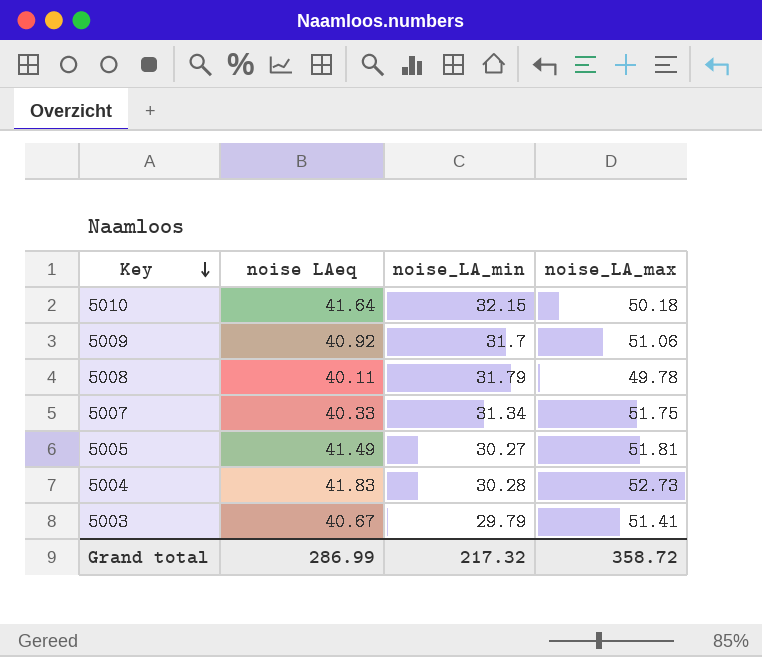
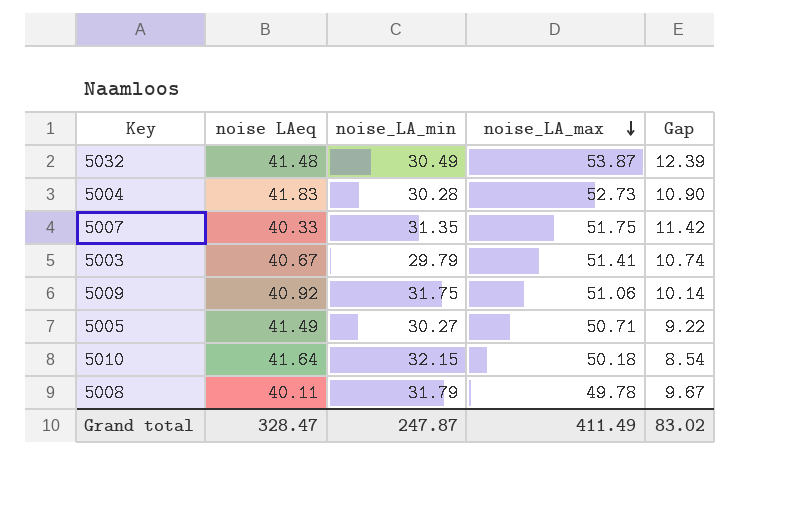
row order: Key descending -> noise_LA_max descending
column Gap | formula: none -> [noise_LA_max] - [noise LAeq]
row 5032: none -> 41.48 | 30.49 | 53.87 | 12.39
5007 | noise_LA_min: 31.34 -> 31.35
5009 | noise_LA_min: 31.7 -> 31.75
5005 | noise_LA_max: 51.81 -> 50.71
Grand total | noise LAeq: 286.99 -> 328.47
Grand total | noise_LA_min: 217.32 -> 247.87
Grand total | noise_LA_max: 358.72 -> 411.49

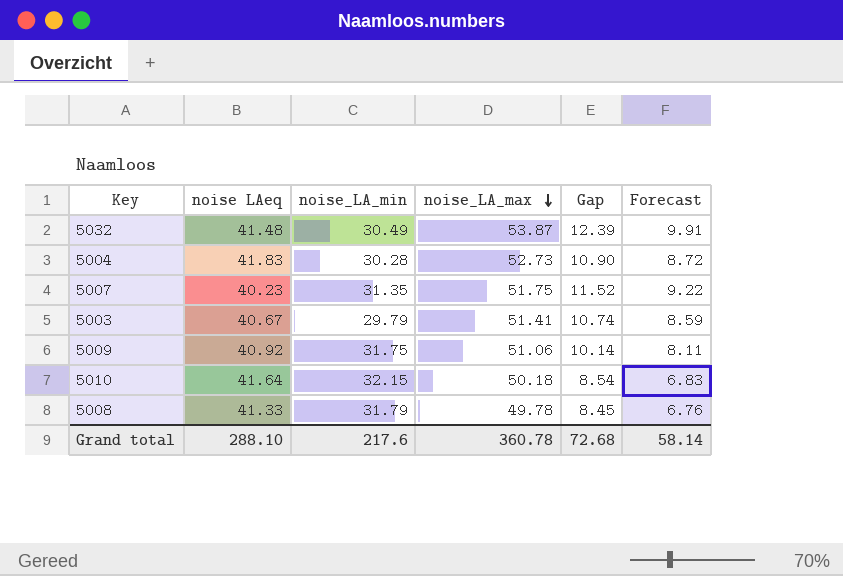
column Forecast | formula: none -> [Gap] * 0.8
row 5005: 41.49 | 30.27 | 50.71 | 9.22 -> none
5007 | noise LAeq: 40.33 -> 40.23
5007 | Gap: 11.42 -> 11.52
5008 | noise LAeq: 40.11 -> 41.33
5008 | Gap: 9.67 -> 8.45
Grand total | noise LAeq: 328.47 -> 288.10
Grand total | noise_LA_min: 247.87 -> 217.6
Grand total | noise_LA_max: 411.49 -> 360.78
Grand total | Gap: 83.02 -> 72.68

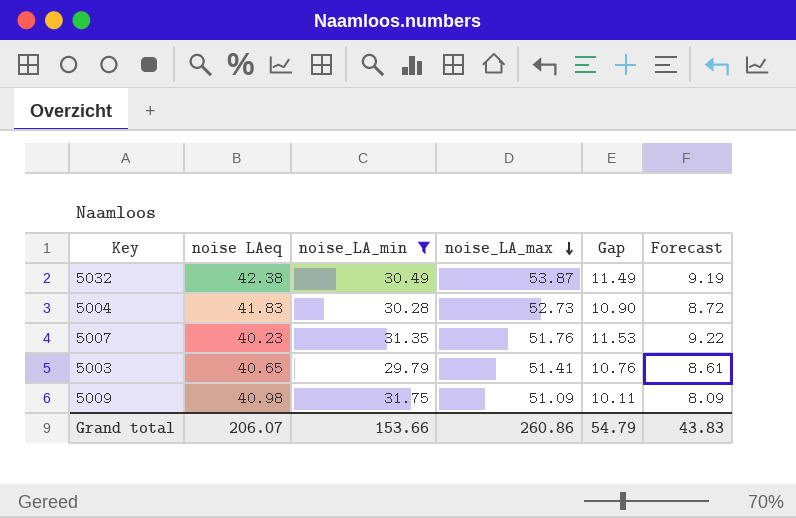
filter: none -> noise_LA_min <= 31.75
5032 | noise LAeq: 41.48 -> 42.38
5032 | Gap: 12.39 -> 11.49
5032 | Forecast: 9.91 -> 9.19
5007 | noise_LA_max: 51.75 -> 51.76
5007 | Gap: 11.52 -> 11.53
5003 | noise LAeq: 40.67 -> 40.65
5003 | Gap: 10.74 -> 10.76
5003 | Forecast: 8.59 -> 8.61
5009 | noise LAeq: 40.92 -> 40.98
5009 | noise_LA_max: 51.06 -> 51.09
5009 | Gap: 10.14 -> 10.11
5009 | Forecast: 8.11 -> 8.09
Grand total | noise LAeq: 288.10 -> 206.07
Grand total | noise_LA_min: 217.6 -> 153.66
Grand total | noise_LA_max: 360.78 -> 260.86
Grand total | Gap: 72.68 -> 54.79
Grand total | Forecast: 58.14 -> 43.83

